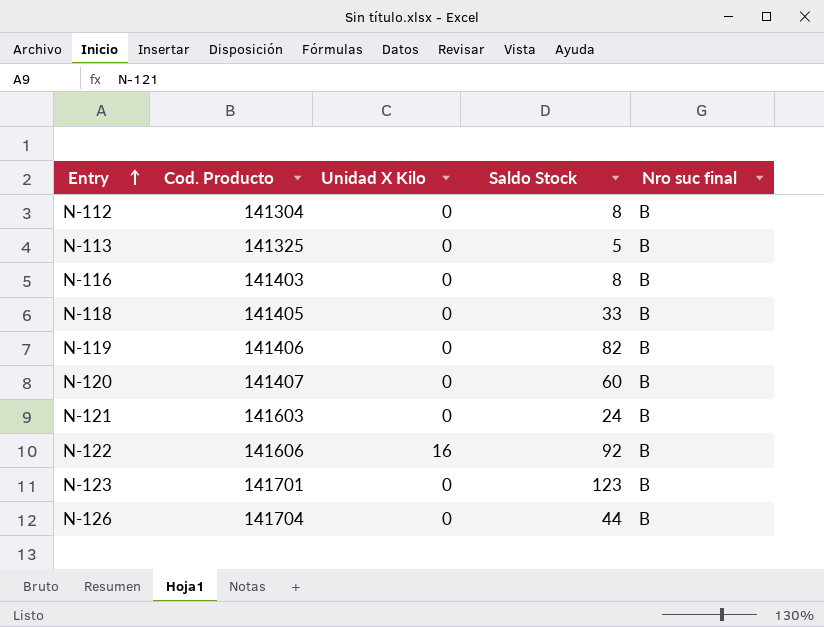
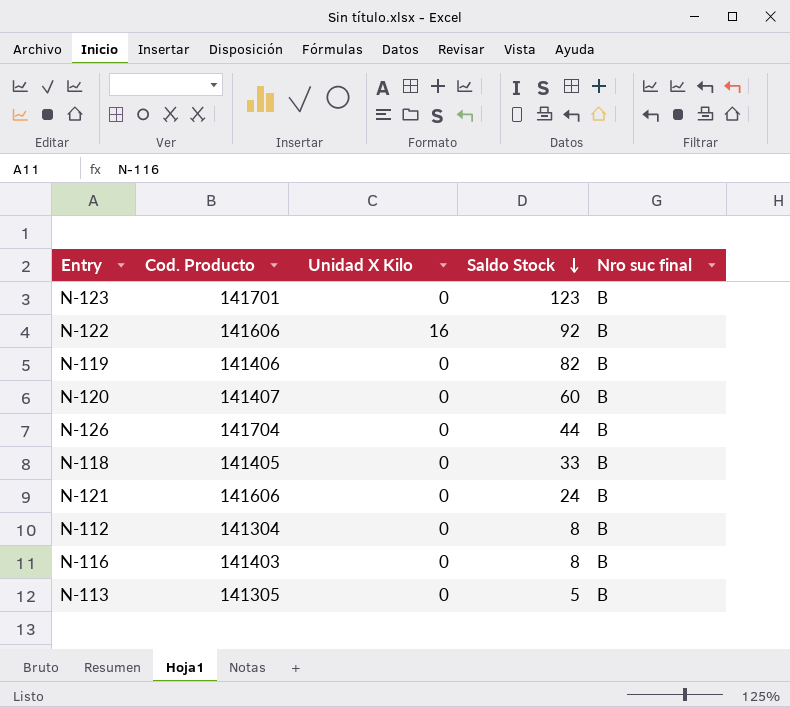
row order: Entry ascending -> Saldo Stock descending
N-121 | Cod. Producto: 141603 -> 141606
N-113 | Cod. Producto: 141325 -> 141305

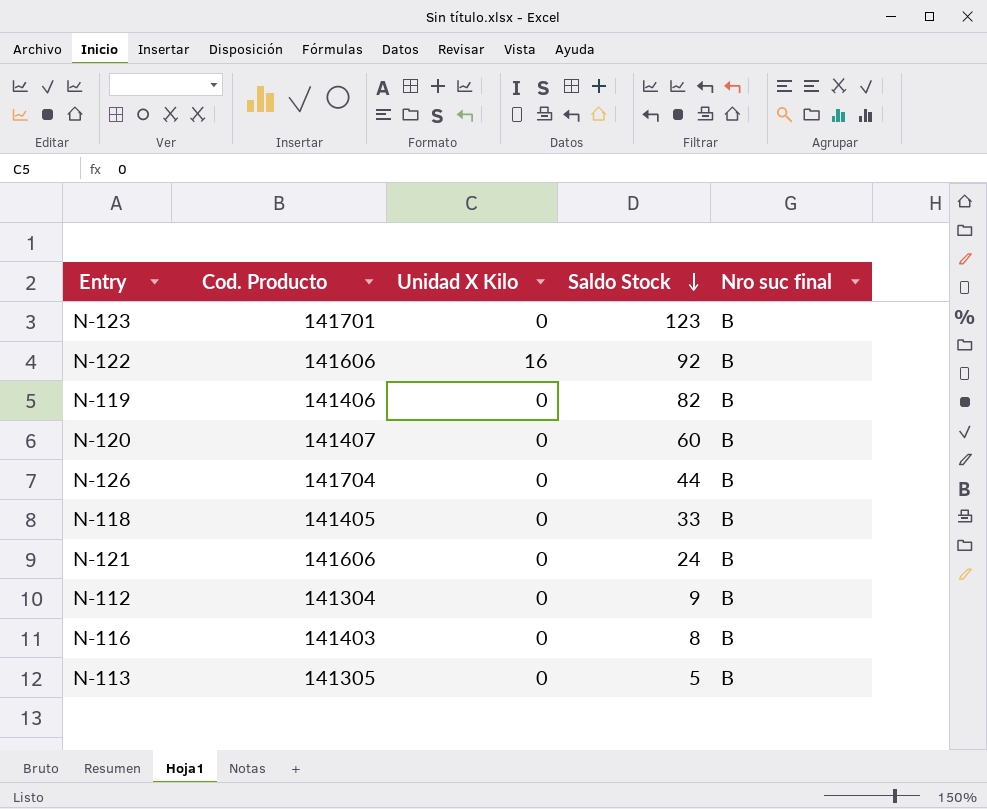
N-112 | Saldo Stock: 8 -> 9

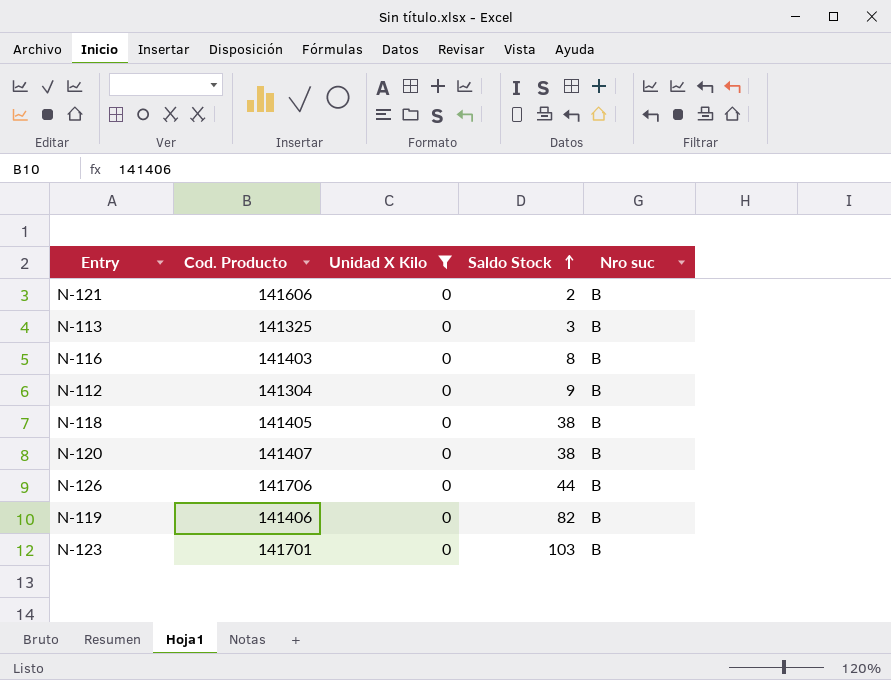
filter: none -> Unidad X Kilo = 0
row order: Saldo Stock descending -> Saldo Stock ascending
column name: Nro suc final -> Nro suc
N-121 | Saldo Stock: 24 -> 2
N-113 | Cod. Producto: 141305 -> 141325
N-113 | Saldo Stock: 5 -> 3
N-118 | Saldo Stock: 33 -> 38
N-120 | Saldo Stock: 60 -> 38
N-126 | Cod. Producto: 141704 -> 141706
N-123 | Saldo Stock: 123 -> 103

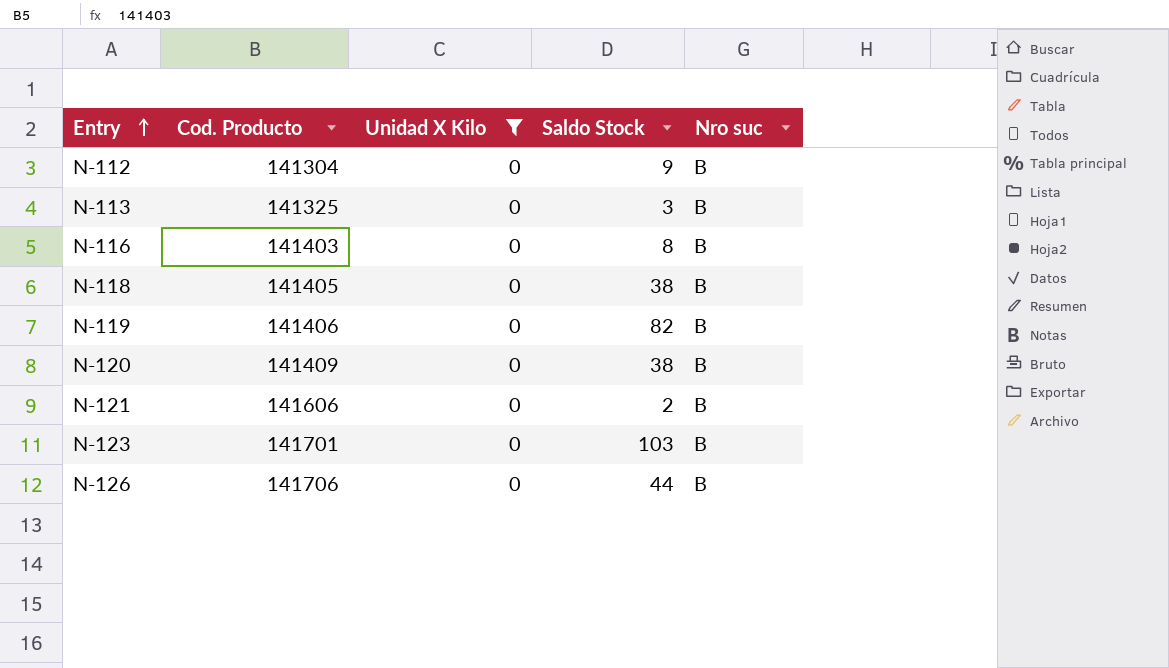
row order: Saldo Stock ascending -> Entry ascending
N-120 | Cod. Producto: 141407 -> 141409

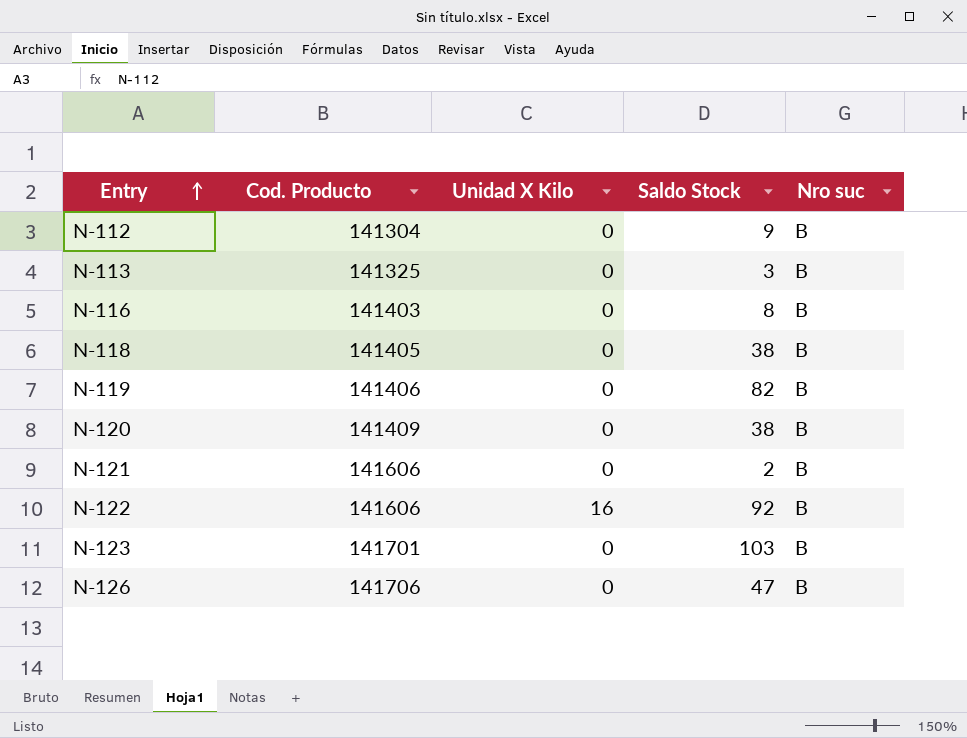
filter: Unidad X Kilo = 0 -> none
N-126 | Saldo Stock: 44 -> 47

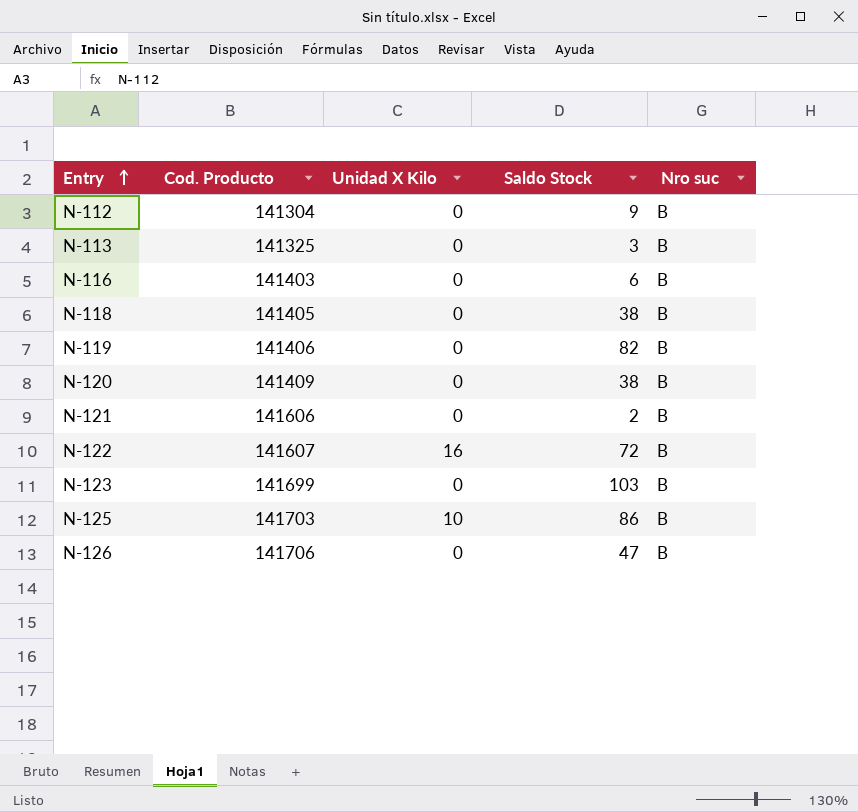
N-116 | Saldo Stock: 8 -> 6
N-122 | Cod. Producto: 141606 -> 141607
N-122 | Saldo Stock: 92 -> 72
N-123 | Cod. Producto: 141701 -> 141699
row N-125: none -> 141703 | 10 | 86 | B

